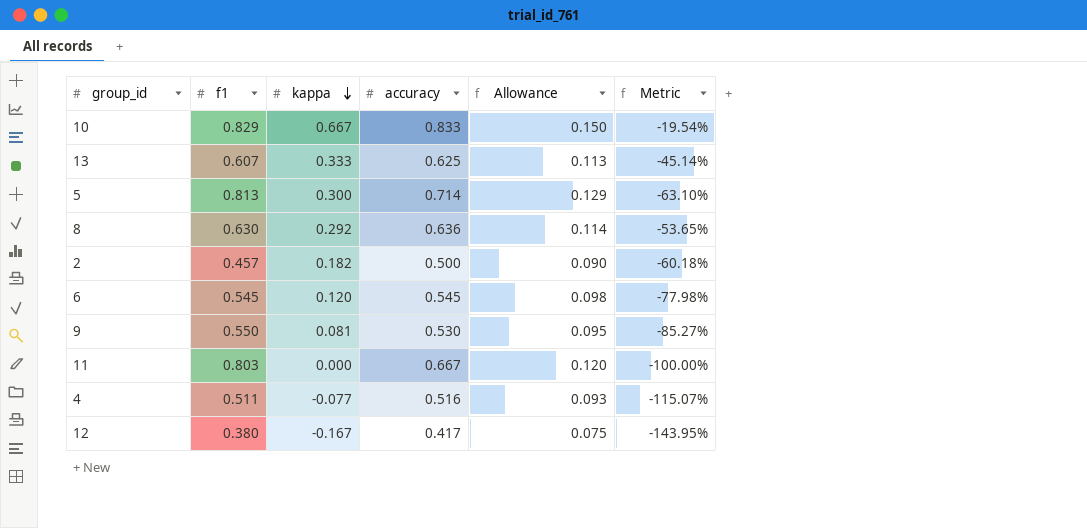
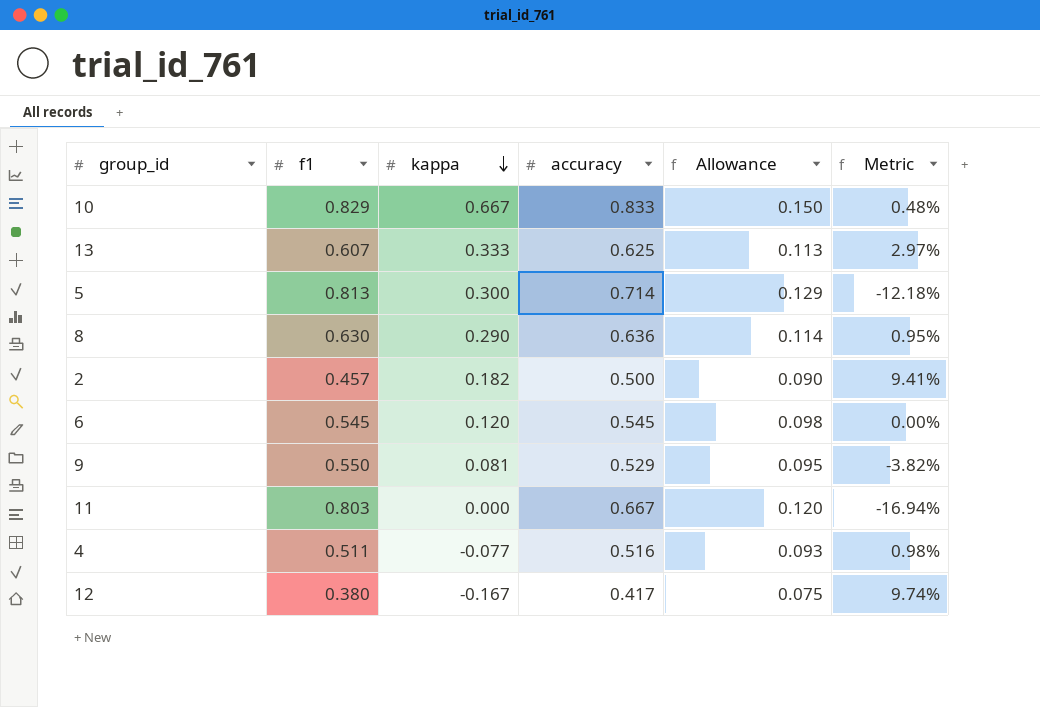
column Metric | formula: ([kappa] - [f1]) / [f1] -> ([accuracy] - [f1]) / [f1]
8 | kappa: 0.292 -> 0.290
9 | accuracy: 0.530 -> 0.529

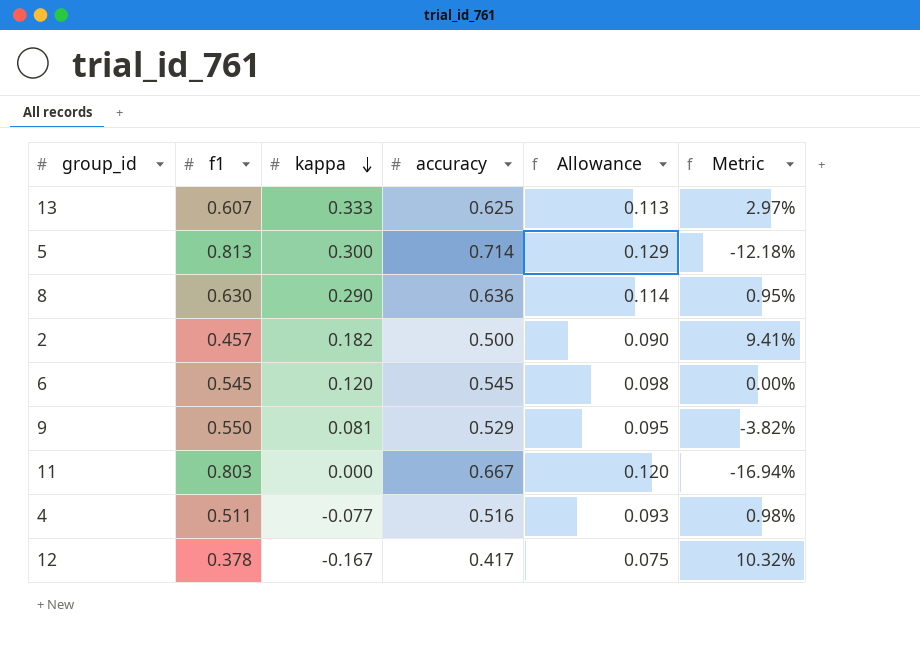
row 10: 0.829 | 0.667 | 0.833 | 0.150 | 0.48% -> none
12 | f1: 0.380 -> 0.378
12 | Metric: 9.74% -> 10.32%

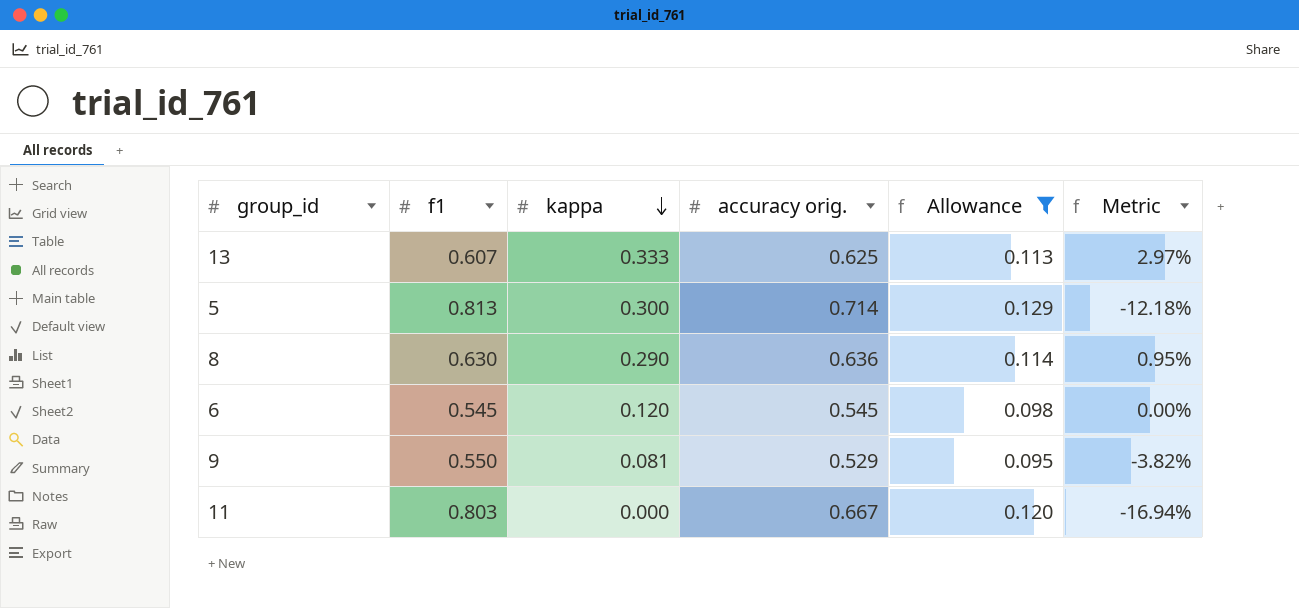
filter: none -> Allowance >= 0.095
column name: accuracy -> accuracy orig.

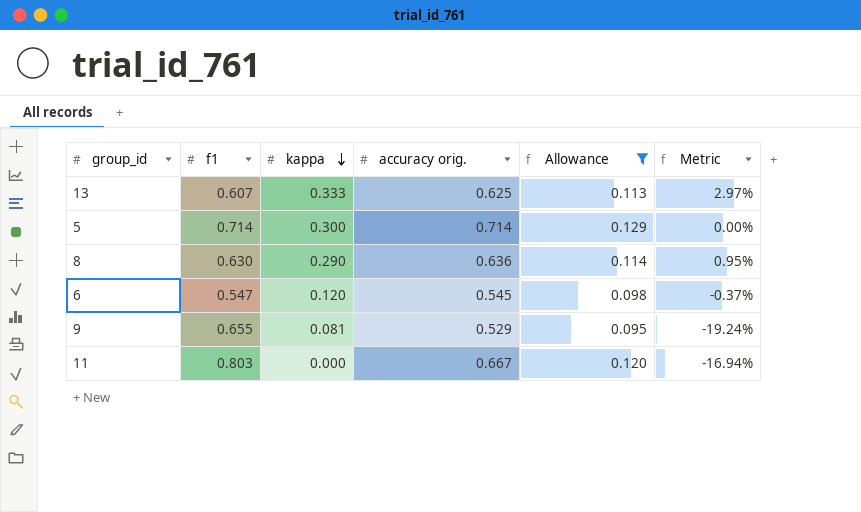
5 | f1: 0.813 -> 0.714
5 | Metric: -12.18% -> 0.00%
6 | f1: 0.545 -> 0.547
6 | Metric: 0.00% -> -0.37%
9 | f1: 0.550 -> 0.655
9 | Metric: -3.82% -> -19.24%

